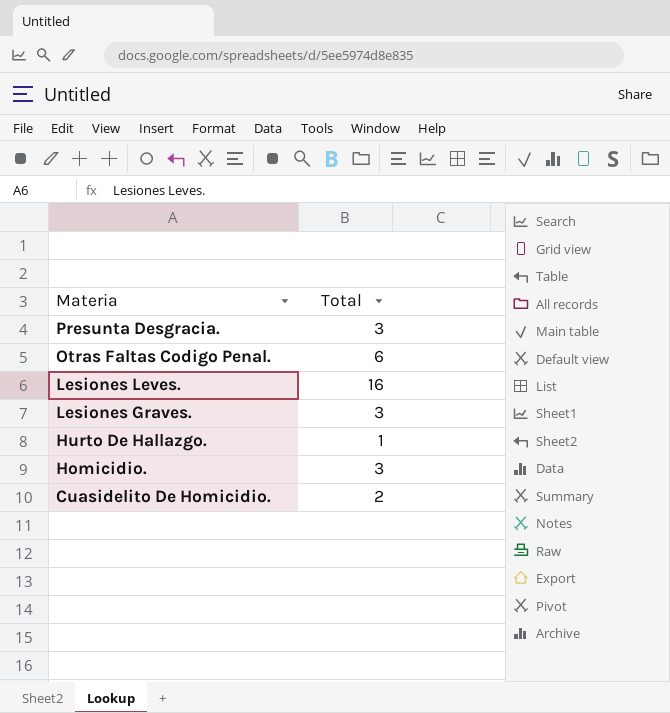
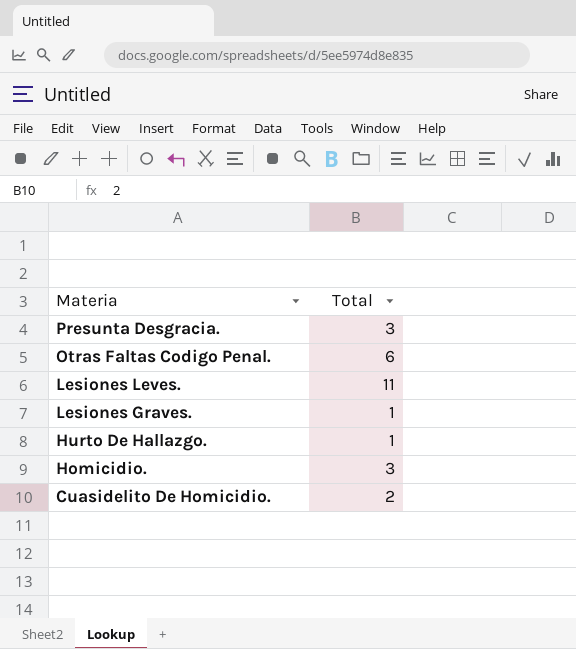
Lesiones Leves. | Total: 16 -> 11
Lesiones Graves. | Total: 3 -> 1

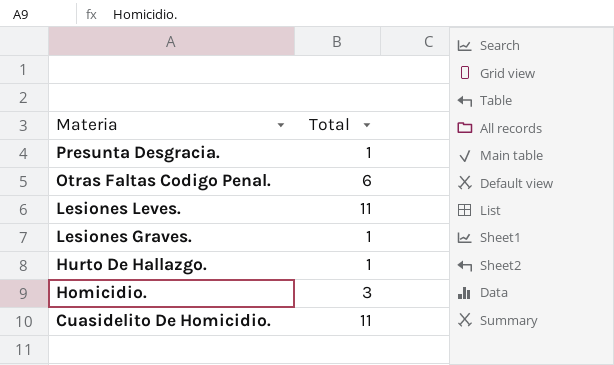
Presunta Desgracia. | Total: 3 -> 1
Cuasidelito De Homicidio. | Total: 2 -> 11

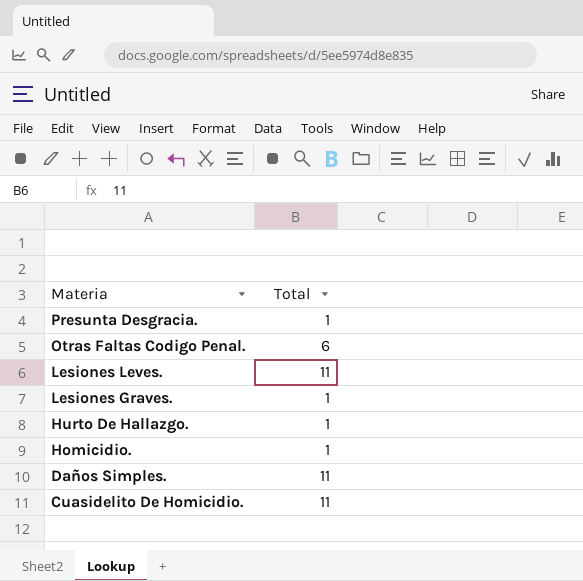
Homicidio. | Total: 3 -> 1
row Daños Simples.: none -> 11

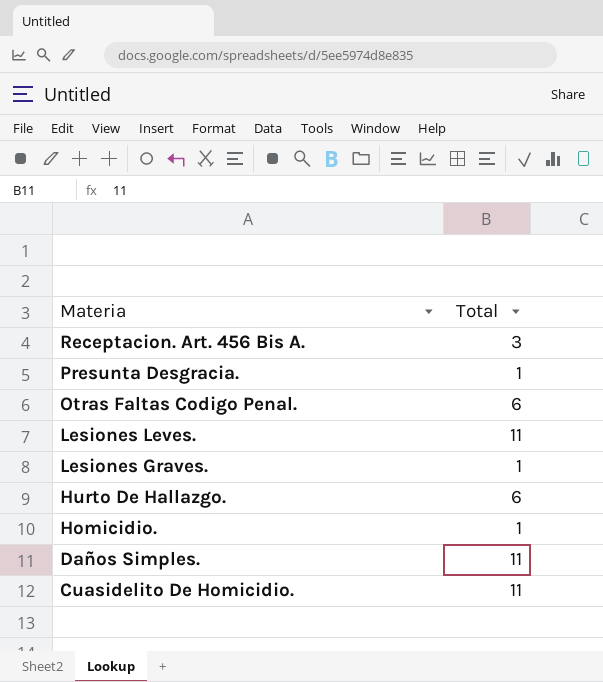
row Receptacion. Art. 456 Bis A.: none -> 3
Hurto De Hallazgo. | Total: 1 -> 6

